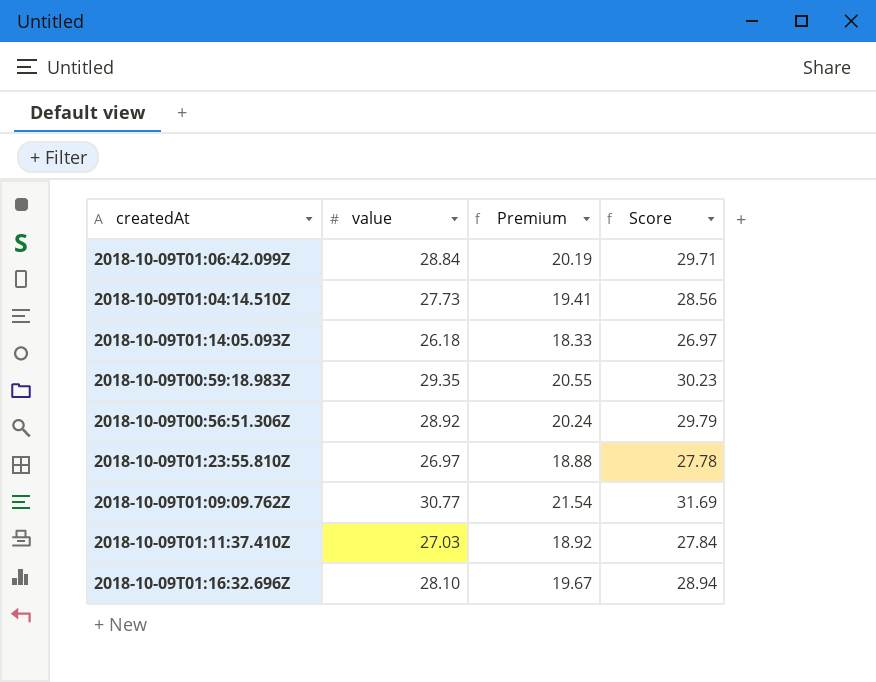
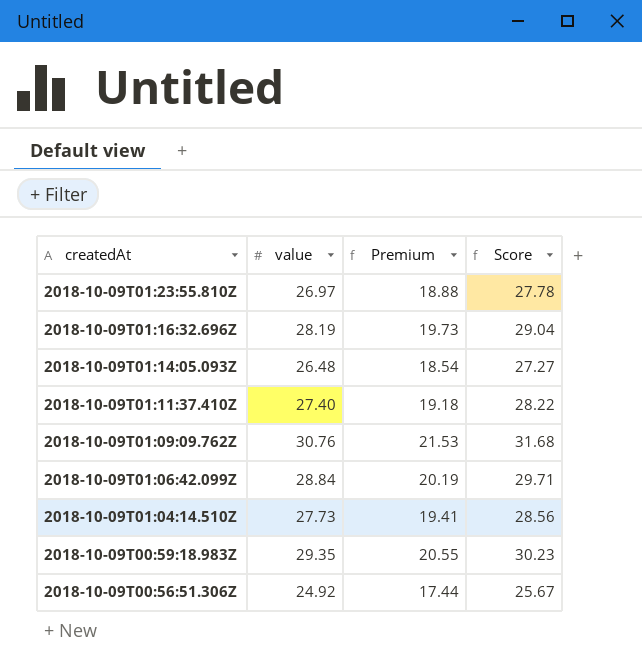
row order: none -> createdAt descending
2018-10-09T01:16:32.696Z | value: 28.10 -> 28.19
2018-10-09T01:16:32.696Z | Premium: 19.67 -> 19.73
2018-10-09T01:16:32.696Z | Score: 28.94 -> 29.04
2018-10-09T01:14:05.093Z | value: 26.18 -> 26.48
2018-10-09T01:14:05.093Z | Premium: 18.33 -> 18.54
2018-10-09T01:14:05.093Z | Score: 26.97 -> 27.27
2018-10-09T01:11:37.410Z | value: 27.03 -> 27.40
2018-10-09T01:11:37.410Z | Premium: 18.92 -> 19.18
2018-10-09T01:11:37.410Z | Score: 27.84 -> 28.22
2018-10-09T01:09:09.762Z | value: 30.77 -> 30.76
2018-10-09T01:09:09.762Z | Premium: 21.54 -> 21.53
2018-10-09T01:09:09.762Z | Score: 31.69 -> 31.68
2018-10-09T00:56:51.306Z | value: 28.92 -> 24.92
2018-10-09T00:56:51.306Z | Premium: 20.24 -> 17.44
2018-10-09T00:56:51.306Z | Score: 29.79 -> 25.67

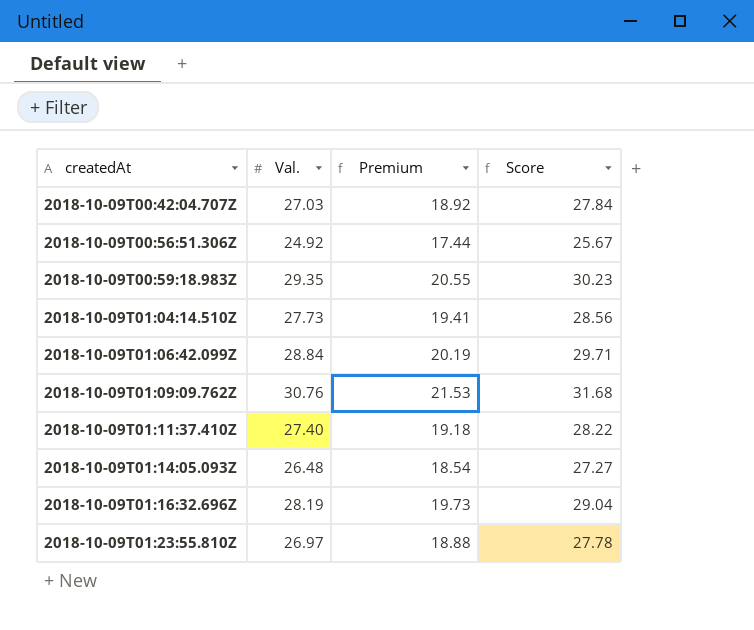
row order: createdAt descending -> createdAt ascending
column name: value -> Val.
row 2018-10-09T00:42:04.707Z: none -> 27.03 | 18.92 | 27.84

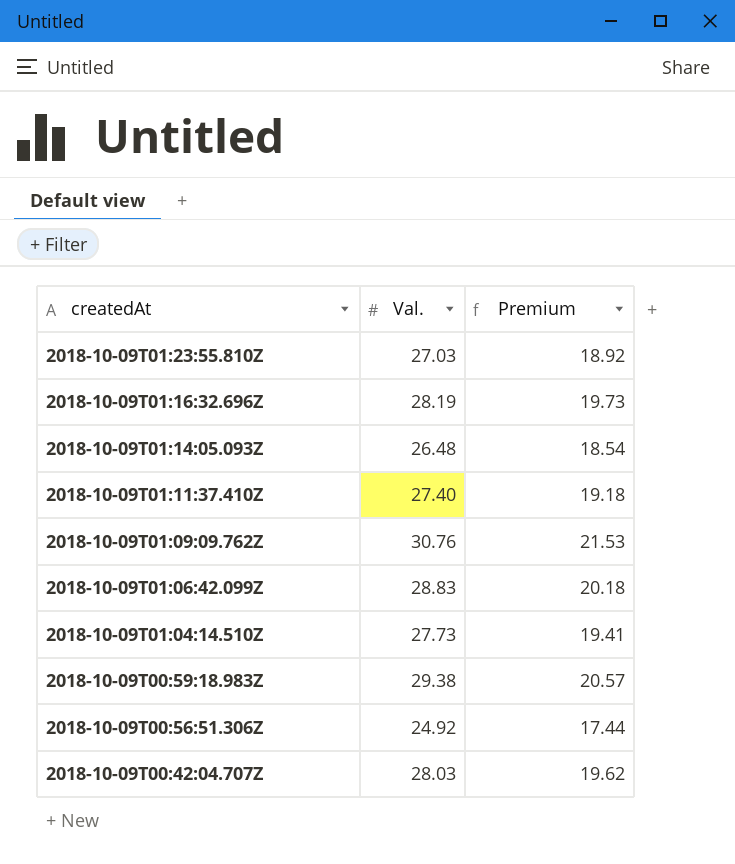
row order: createdAt ascending -> createdAt descending
column Score | formula: [Val.] * 1.03 -> none
2018-10-09T01:23:55.810Z | Val.: 26.97 -> 27.03
2018-10-09T01:23:55.810Z | Premium: 18.88 -> 18.92
2018-10-09T01:06:42.099Z | Val.: 28.84 -> 28.83
2018-10-09T01:06:42.099Z | Premium: 20.19 -> 20.18
2018-10-09T00:59:18.983Z | Val.: 29.35 -> 29.38
2018-10-09T00:59:18.983Z | Premium: 20.55 -> 20.57
2018-10-09T00:42:04.707Z | Val.: 27.03 -> 28.03
2018-10-09T00:42:04.707Z | Premium: 18.92 -> 19.62

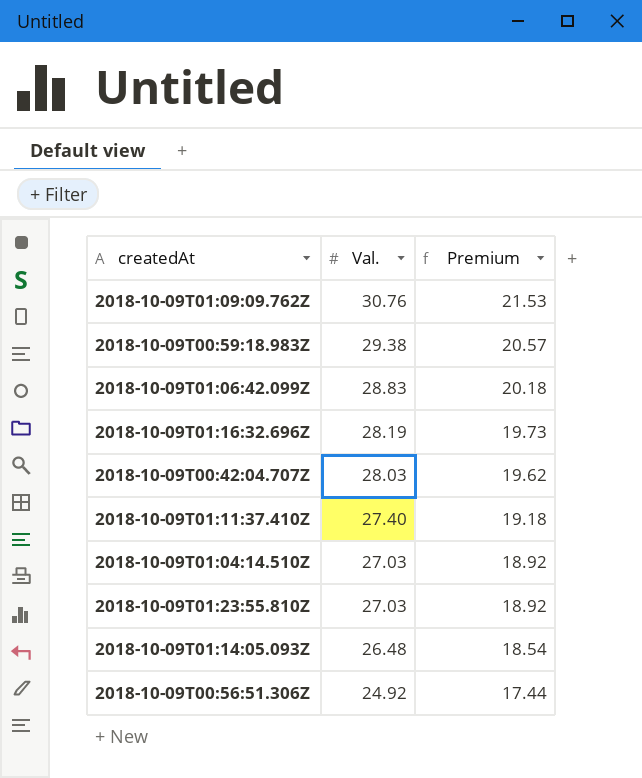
row order: createdAt descending -> Val. descending
2018-10-09T01:04:14.510Z | Val.: 27.73 -> 27.03
2018-10-09T01:04:14.510Z | Premium: 19.41 -> 18.92

